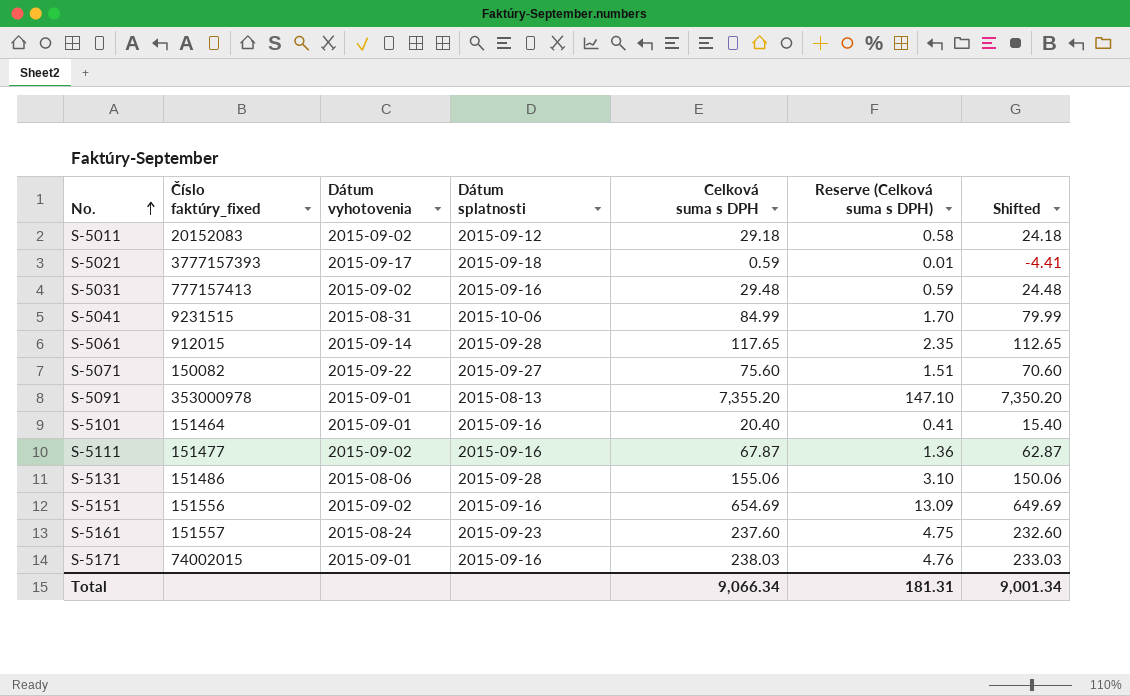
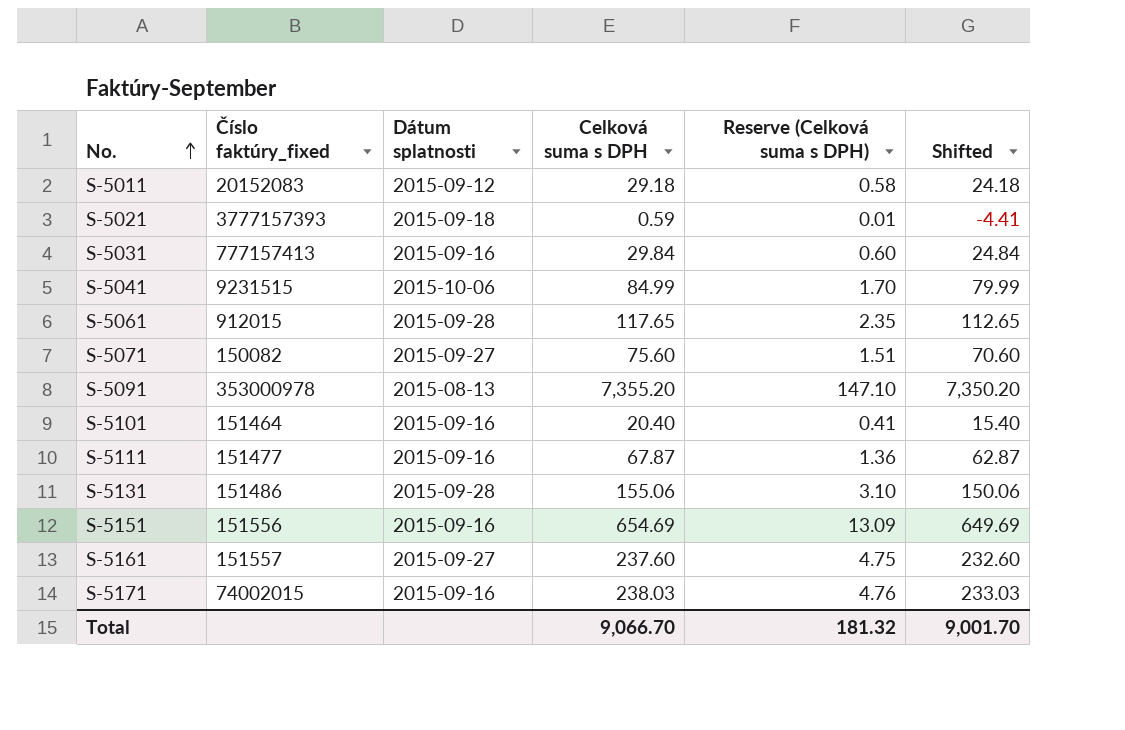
column Dátum vyhotovenia | position: 3 -> none
S-5031 | Celková suma s DPH: 29.48 -> 29.84
S-5031 | Reserve (Celková suma s DPH): 0.59 -> 0.60
S-5031 | Shifted: 24.48 -> 24.84
S-5161 | Dátum splatnosti: 2015-09-23 -> 2015-09-27
Total | Celková suma s DPH: 9,066.34 -> 9,066.70
Total | Reserve (Celková suma s DPH): 181.31 -> 181.32
Total | Shifted: 9,001.34 -> 9,001.70

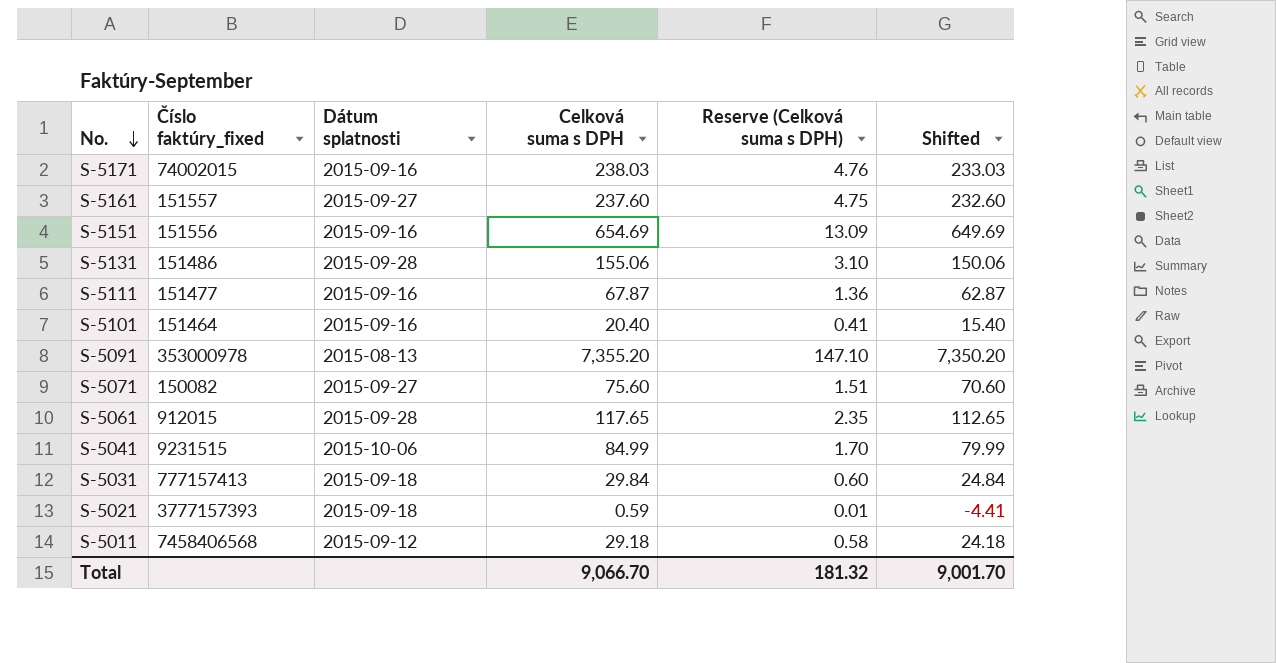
row order: No. ascending -> No. descending
S-5031 | Dátum splatnosti: 2015-09-16 -> 2015-09-18
S-5011 | Číslo faktúry_fixed: 20152083 -> 7458406568

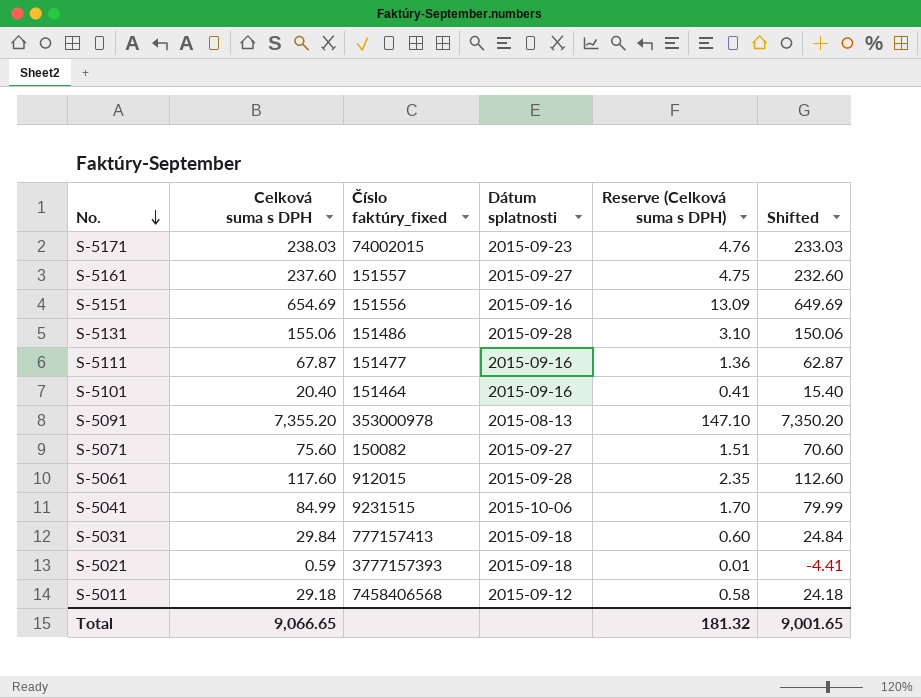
column Celková suma s DPH | position: 4 -> 2
S-5171 | Dátum splatnosti: 2015-09-16 -> 2015-09-23
S-5061 | Celková suma s DPH: 117.65 -> 117.60
S-5061 | Shifted: 112.65 -> 112.60
Total | Celková suma s DPH: 9,066.70 -> 9,066.65
Total | Shifted: 9,001.70 -> 9,001.65

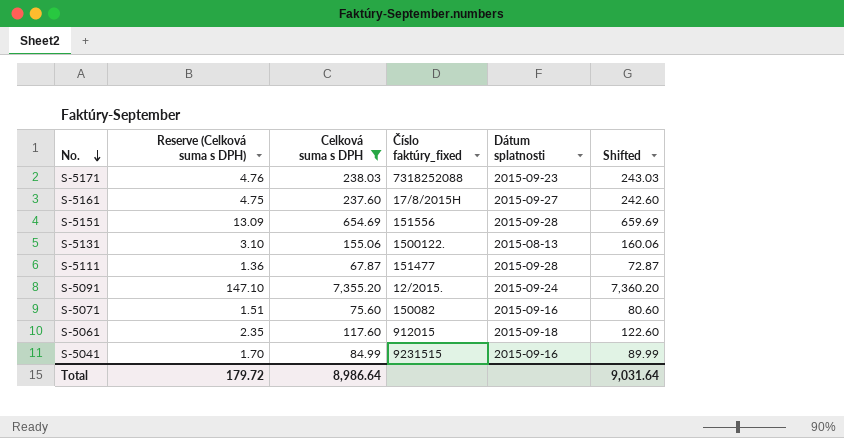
filter: none -> Celková suma s DPH >= 67.87
column Reserve (Celková suma s DPH) | position: 5 -> 2
column Shifted | formula: [Celková suma s DPH] - 5 -> [Celková suma s DPH] + 5
S-5171 | Číslo faktúry_fixed: 74002015 -> 7318252088
S-5161 | Číslo faktúry_fixed: 151557 -> 17/8/2015H
S-5151 | Dátum splatnosti: 2015-09-16 -> 2015-09-28
S-5131 | Číslo faktúry_fixed: 151486 -> 1500122.
S-5131 | Dátum splatnosti: 2015-09-28 -> 2015-08-13
S-5111 | Dátum splatnosti: 2015-09-16 -> 2015-09-28
S-5091 | Číslo faktúry_fixed: 353000978 -> 12/2015.
S-5091 | Dátum splatnosti: 2015-08-13 -> 2015-09-24
S-5071 | Dátum splatnosti: 2015-09-27 -> 2015-09-16
S-5061 | Dátum splatnosti: 2015-09-28 -> 2015-09-18
S-5041 | Dátum splatnosti: 2015-10-06 -> 2015-09-16
Total | Reserve (Celková suma s DPH): 181.32 -> 179.72
Total | Celková suma s DPH: 9,066.65 -> 8,986.64
Total | Shifted: 9,001.65 -> 9,031.64

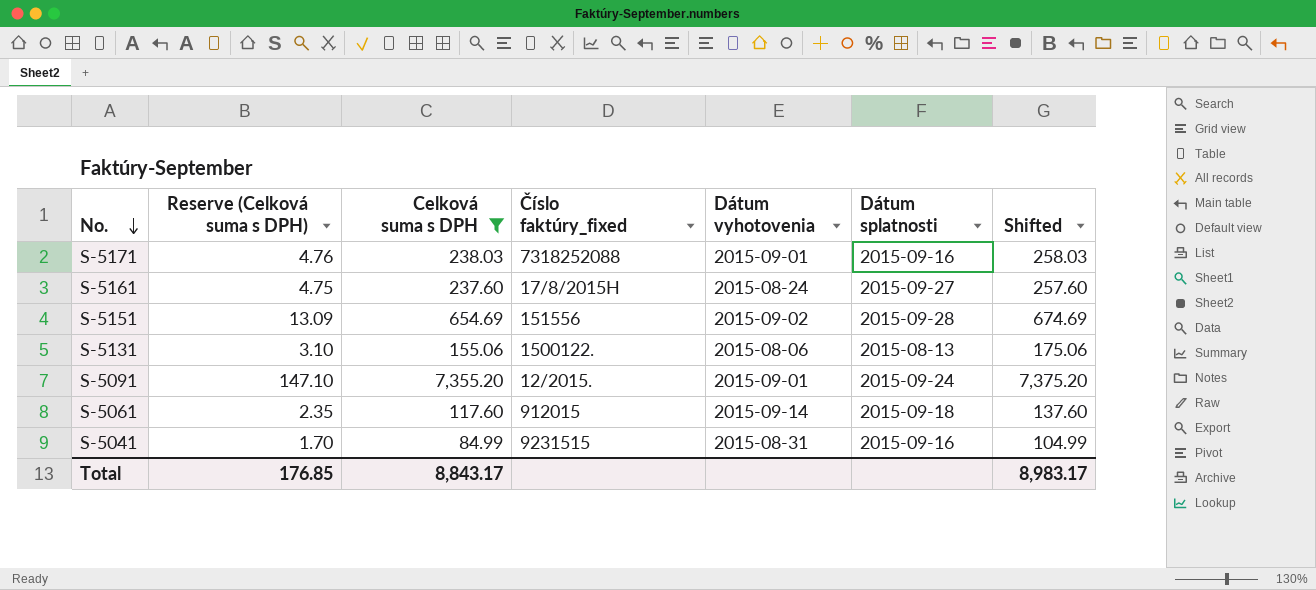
column Dátum vyhotovenia | position: none -> 5
column Shifted | formula: [Celková suma s DPH] + 5 -> [Celková suma s DPH] + 20
row S-5111: 1.36 | 67.87 | 151477 | 2015-09-28 | 72.87 -> none
row S-5071: 1.51 | 75.60 | 150082 | 2015-09-16 | 80.60 -> none
S-5171 | Dátum splatnosti: 2015-09-23 -> 2015-09-16
Total | Reserve (Celková suma s DPH): 179.72 -> 176.85
Total | Celková suma s DPH: 8,986.64 -> 8,843.17
Total | Shifted: 9,031.64 -> 8,983.17

